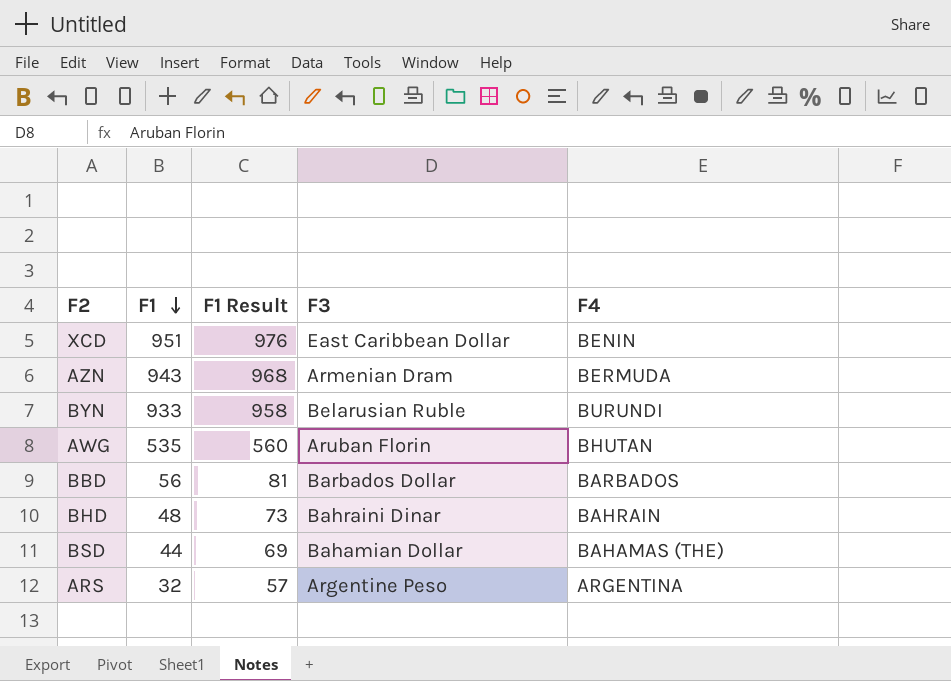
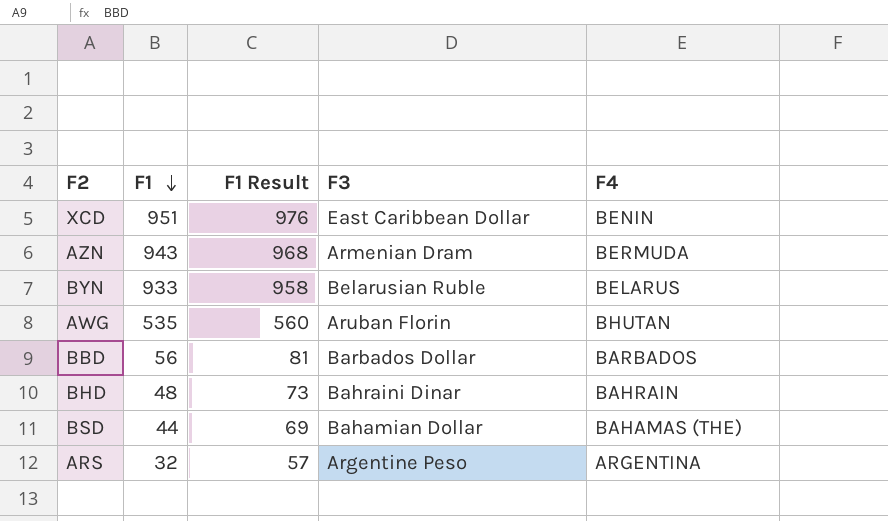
BYN | F4: BURUNDI -> BELARUS

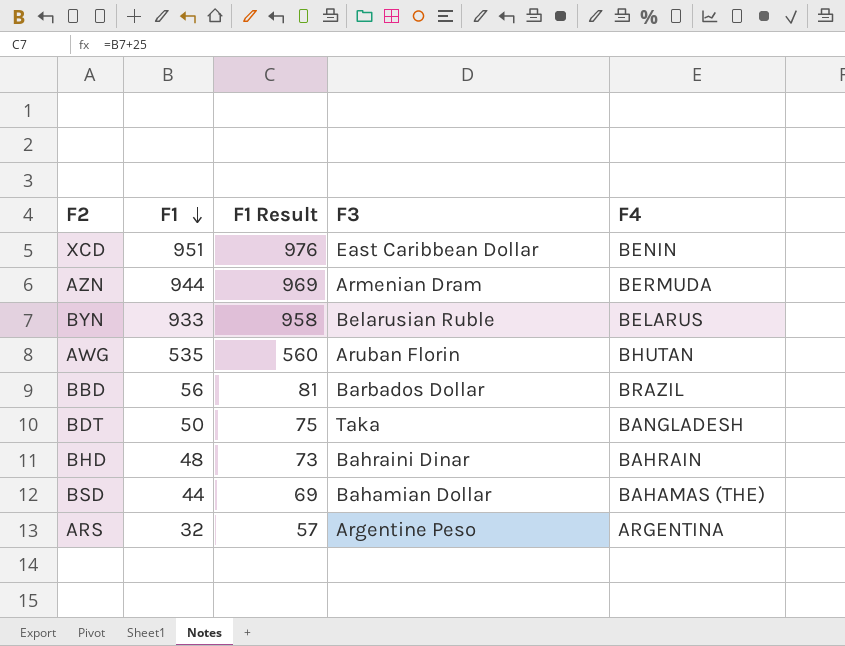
AZN | F1: 943 -> 944
AZN | F1 Result: 968 -> 969
BBD | F4: BARBADOS -> BRAZIL
row BDT: none -> 50 | 75 | Taka | BANGLADESH

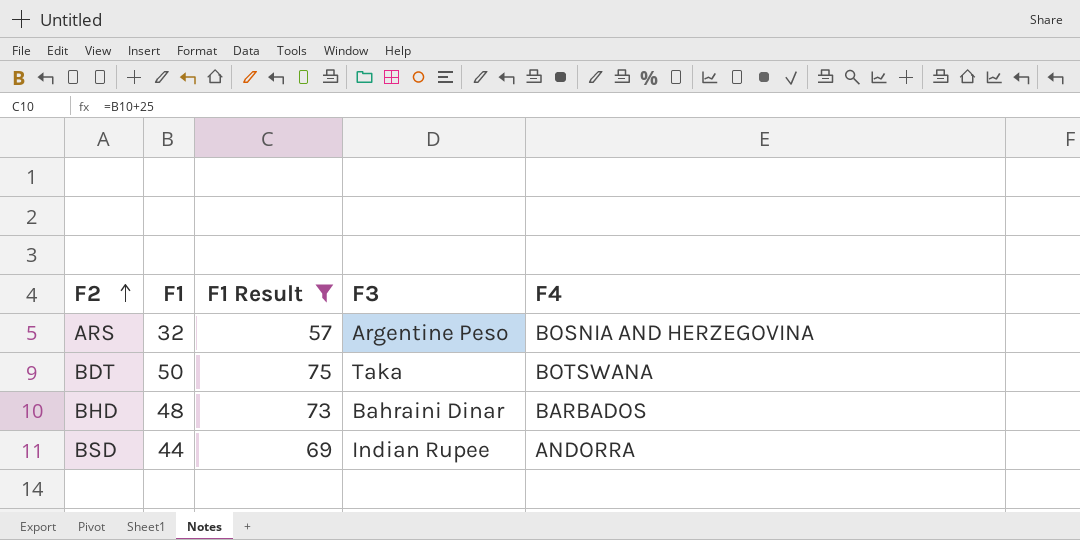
filter: none -> F1 Result <= 75
row order: F1 descending -> F2 ascending
ARS | F4: ARGENTINA -> BOSNIA AND HERZEGOVINA
BDT | F4: BANGLADESH -> BOTSWANA
BHD | F4: BAHRAIN -> BARBADOS
BSD | F3: Bahamian Dollar -> Indian Rupee
BSD | F4: BAHAMAS (THE) -> ANDORRA

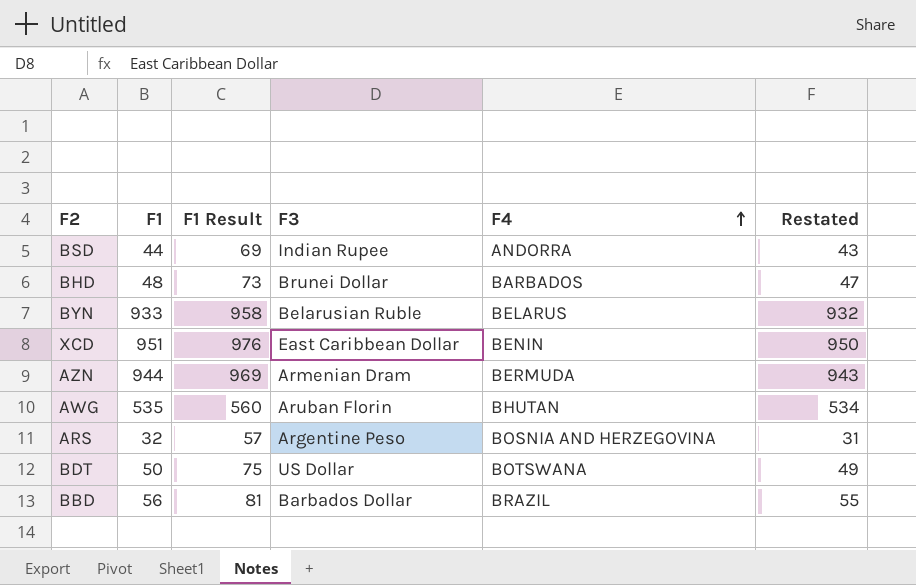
filter: F1 Result <= 75 -> none
row order: F2 ascending -> F4 ascending
column Restated | formula: none -> [F1] - 1
BHD | F3: Bahraini Dinar -> Brunei Dollar
BDT | F3: Taka -> US Dollar

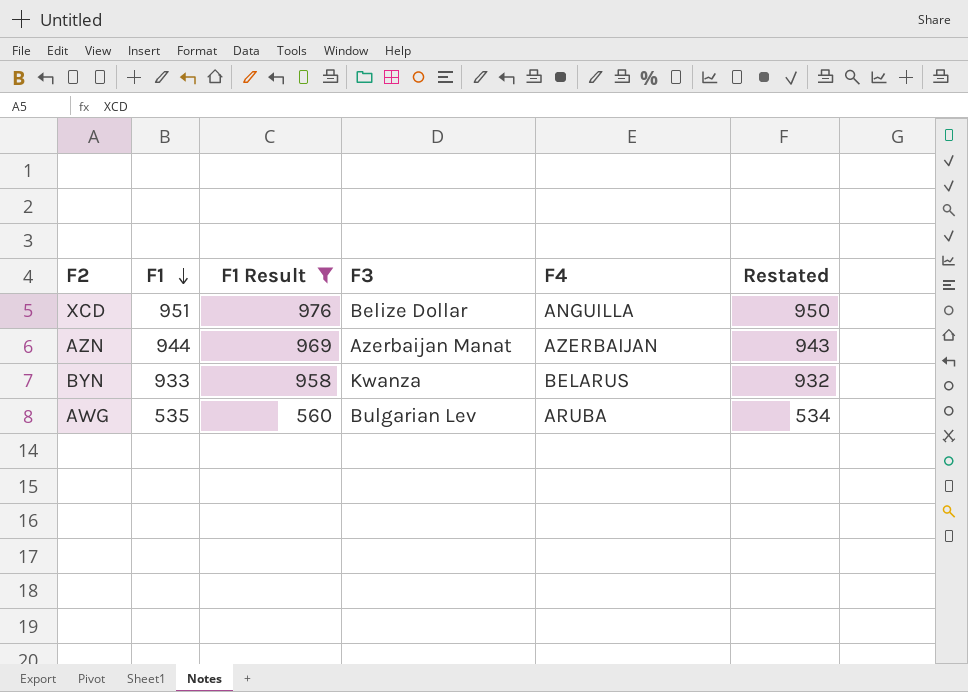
filter: none -> F1 Result >= 560
row order: F4 ascending -> F1 descending
XCD | F3: East Caribbean Dollar -> Belize Dollar
XCD | F4: BENIN -> ANGUILLA
AZN | F3: Armenian Dram -> Azerbaijan Manat
AZN | F4: BERMUDA -> AZERBAIJAN
BYN | F3: Belarusian Ruble -> Kwanza
AWG | F3: Aruban Florin -> Bulgarian Lev
AWG | F4: BHUTAN -> ARUBA

